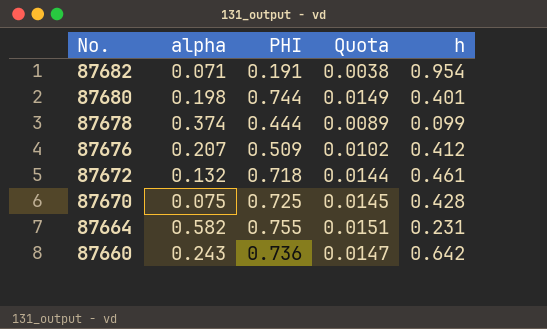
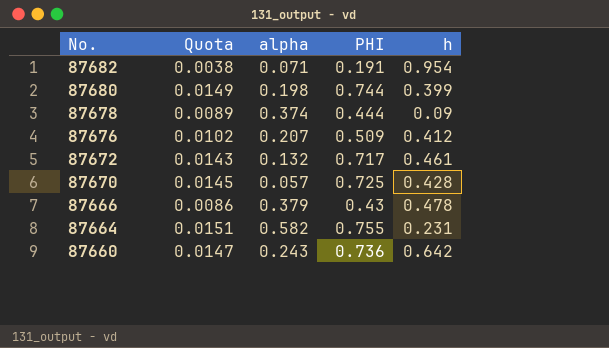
column Quota | position: 4 -> 2
87680 | h: 0.401 -> 0.399
87678 | h: 0.099 -> 0.09
87672 | Quota: 0.0144 -> 0.0143
87672 | PHI: 0.718 -> 0.717
87670 | alpha: 0.075 -> 0.057
row 87666: none -> 0.0086 | 0.379 | 0.43 | 0.478

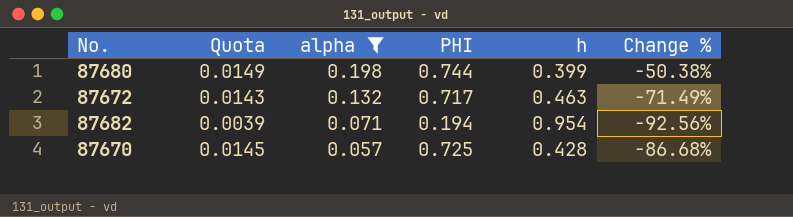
filter: none -> alpha <= 0.198
row order: No. descending -> alpha descending
column Change % | formula: none -> ([alpha] - [h]) / [h]
87672 | h: 0.461 -> 0.463
87682 | Quota: 0.0038 -> 0.0039
87682 | PHI: 0.191 -> 0.194

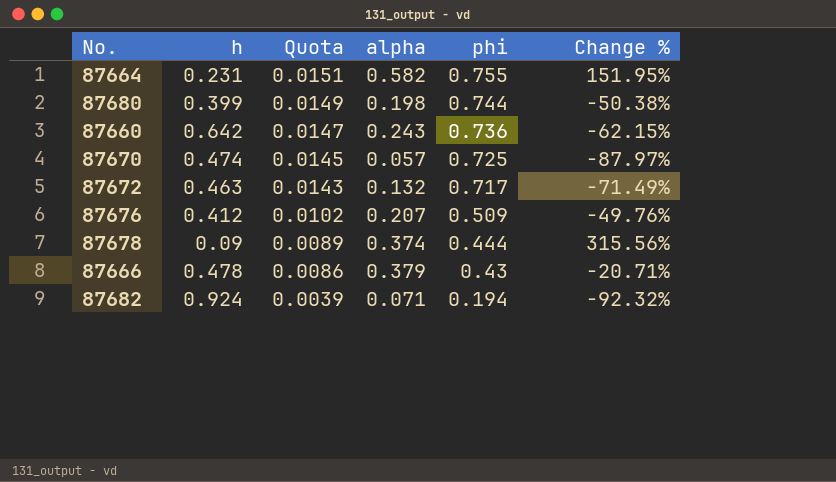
filter: alpha <= 0.198 -> none
row order: alpha descending -> Quota descending
column h | position: 5 -> 2
column name: PHI -> phi
87670 | h: 0.428 -> 0.474
87670 | Change %: -86.68% -> -87.97%
87682 | h: 0.954 -> 0.924
87682 | Change %: -92.56% -> -92.32%

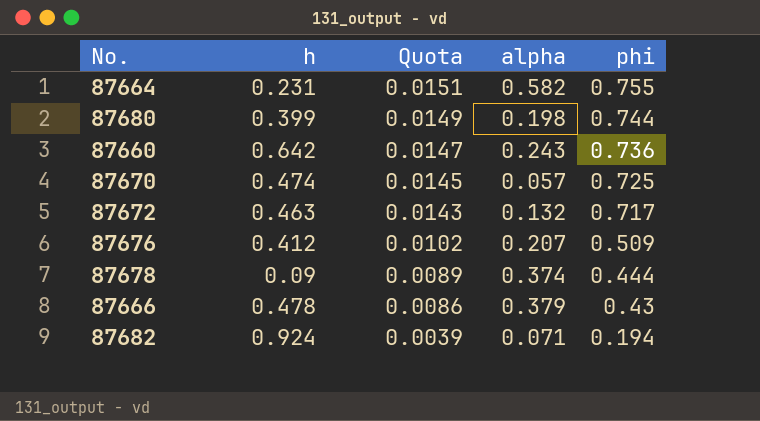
column Change % | formula: ([alpha] - [h]) / [h] -> none

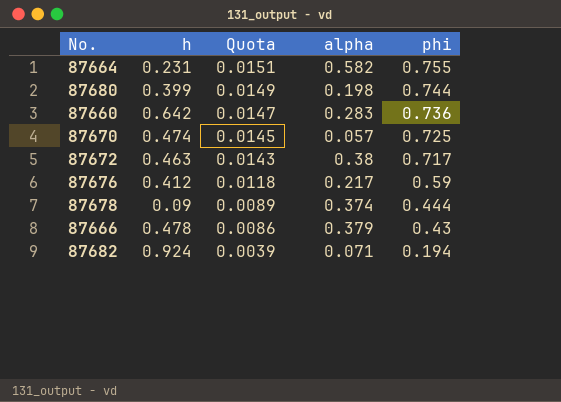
87660 | alpha: 0.243 -> 0.283
87672 | alpha: 0.132 -> 0.38
87676 | Quota: 0.0102 -> 0.0118
87676 | alpha: 0.207 -> 0.217
87676 | phi: 0.509 -> 0.59

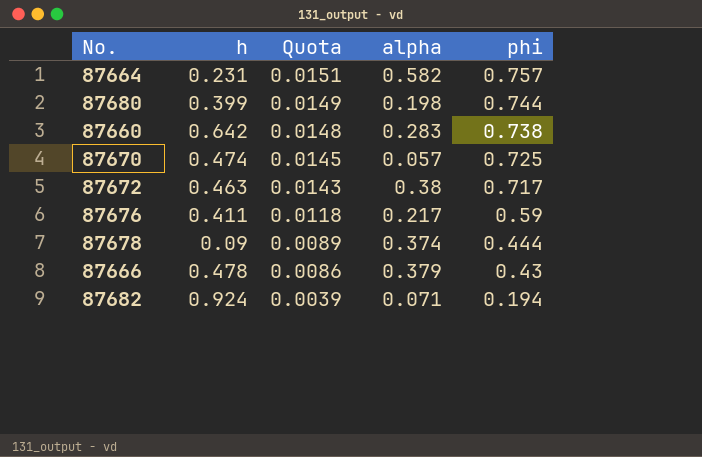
87664 | phi: 0.755 -> 0.757
87660 | Quota: 0.0147 -> 0.0148
87660 | phi: 0.736 -> 0.738
87676 | h: 0.412 -> 0.411

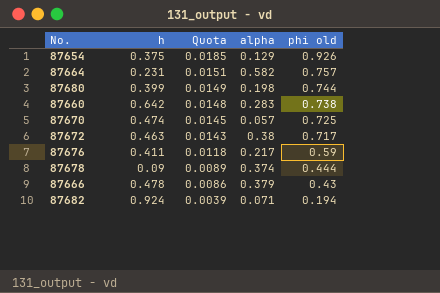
column name: phi -> phi old
row 87654: none -> 0.375 | 0.0185 | 0.129 | 0.926

